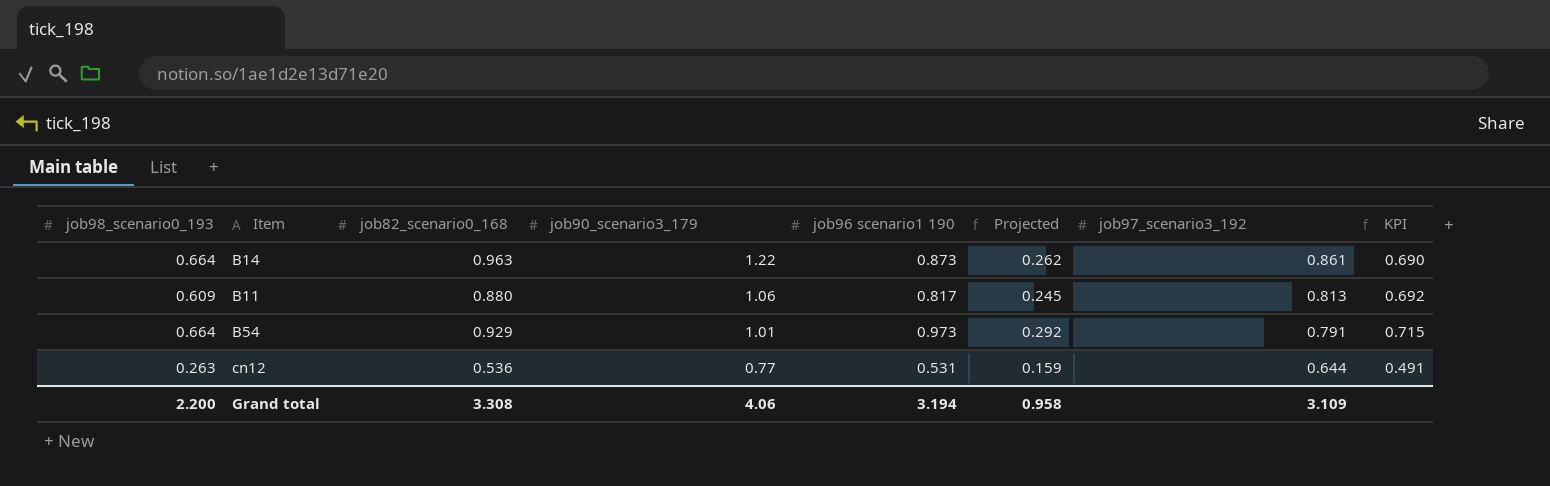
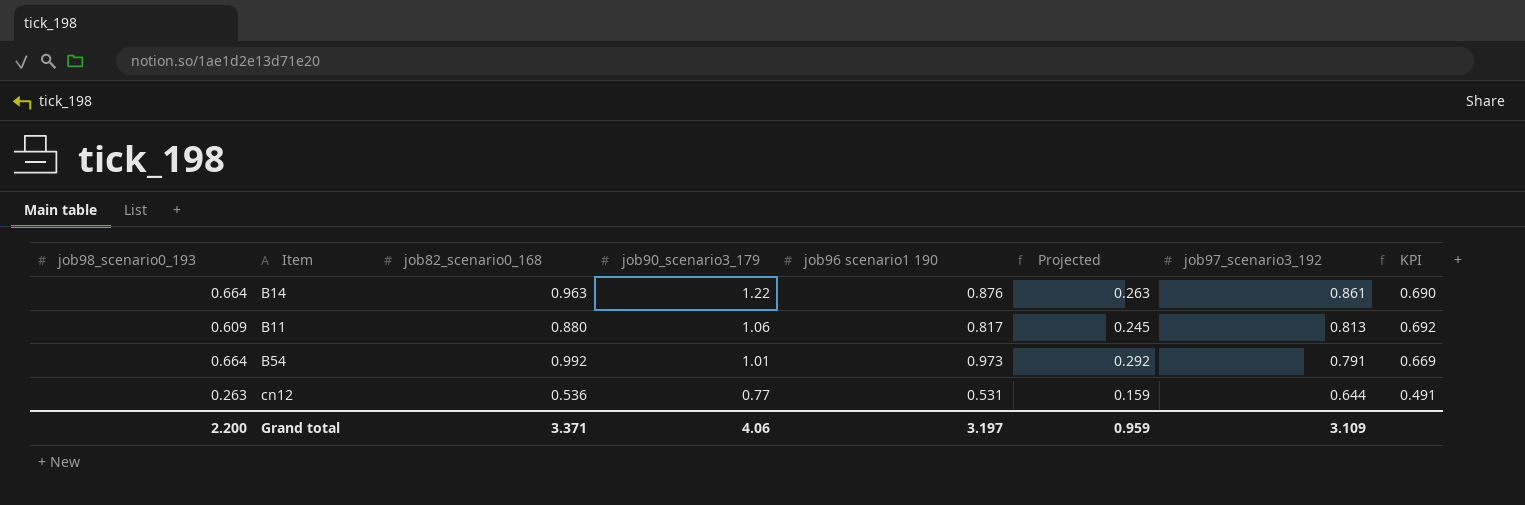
B14 | job96 scenario1 190: 0.873 -> 0.876
B14 | Projected: 0.262 -> 0.263
B54 | job82_scenario0_168: 0.929 -> 0.992
B54 | KPI: 0.715 -> 0.669
Grand total | job82_scenario0_168: 3.308 -> 3.371
Grand total | job96 scenario1 190: 3.194 -> 3.197
Grand total | Projected: 0.958 -> 0.959

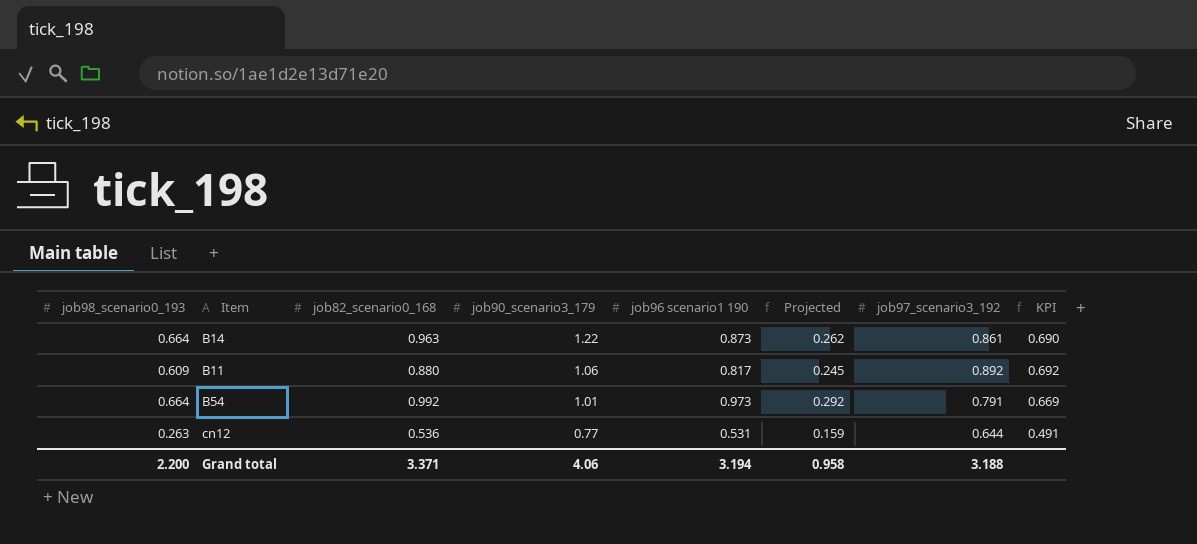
B14 | job96 scenario1 190: 0.876 -> 0.873
B14 | Projected: 0.263 -> 0.262
B11 | job97_scenario3_192: 0.813 -> 0.892
Grand total | job96 scenario1 190: 3.197 -> 3.194
Grand total | Projected: 0.959 -> 0.958
Grand total | job97_scenario3_192: 3.109 -> 3.188

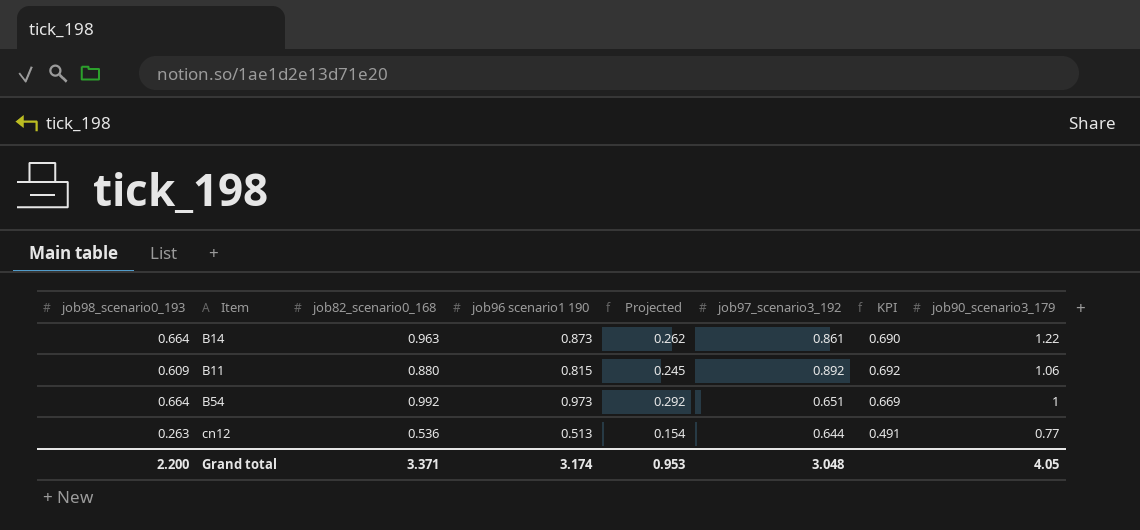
column job90_scenario3_179 | position: 4 -> 8
B11 | job96 scenario1 190: 0.817 -> 0.815
B54 | job97_scenario3_192: 0.791 -> 0.651
B54 | job90_scenario3_179: 1.01 -> 1
cn12 | job96 scenario1 190: 0.531 -> 0.513
cn12 | Projected: 0.159 -> 0.154
Grand total | job96 scenario1 190: 3.194 -> 3.174
Grand total | Projected: 0.958 -> 0.953
Grand total | job97_scenario3_192: 3.188 -> 3.048
Grand total | job90_scenario3_179: 4.06 -> 4.05

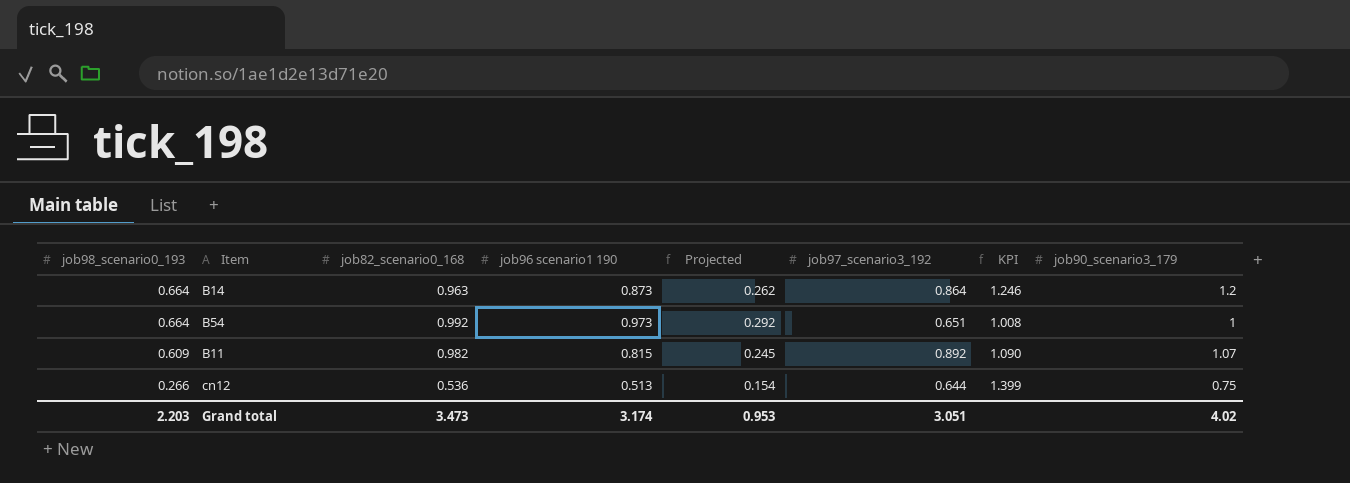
row order: job90_scenario3_179 descending -> job98_scenario0_193 descending
column KPI | formula: [job98_scenario0_193] / [job82_scenario0_168] -> [job90_scenario3_179] / [job82_scenario0_168]
B14 | job97_scenario3_192: 0.861 -> 0.864
B14 | job90_scenario3_179: 1.22 -> 1.2
B11 | job82_scenario0_168: 0.880 -> 0.982
B11 | job90_scenario3_179: 1.06 -> 1.07
cn12 | job98_scenario0_193: 0.263 -> 0.266
cn12 | job90_scenario3_179: 0.77 -> 0.75
Grand total | job98_scenario0_193: 2.200 -> 2.203
Grand total | job82_scenario0_168: 3.371 -> 3.473
Grand total | job97_scenario3_192: 3.048 -> 3.051
Grand total | job90_scenario3_179: 4.05 -> 4.02

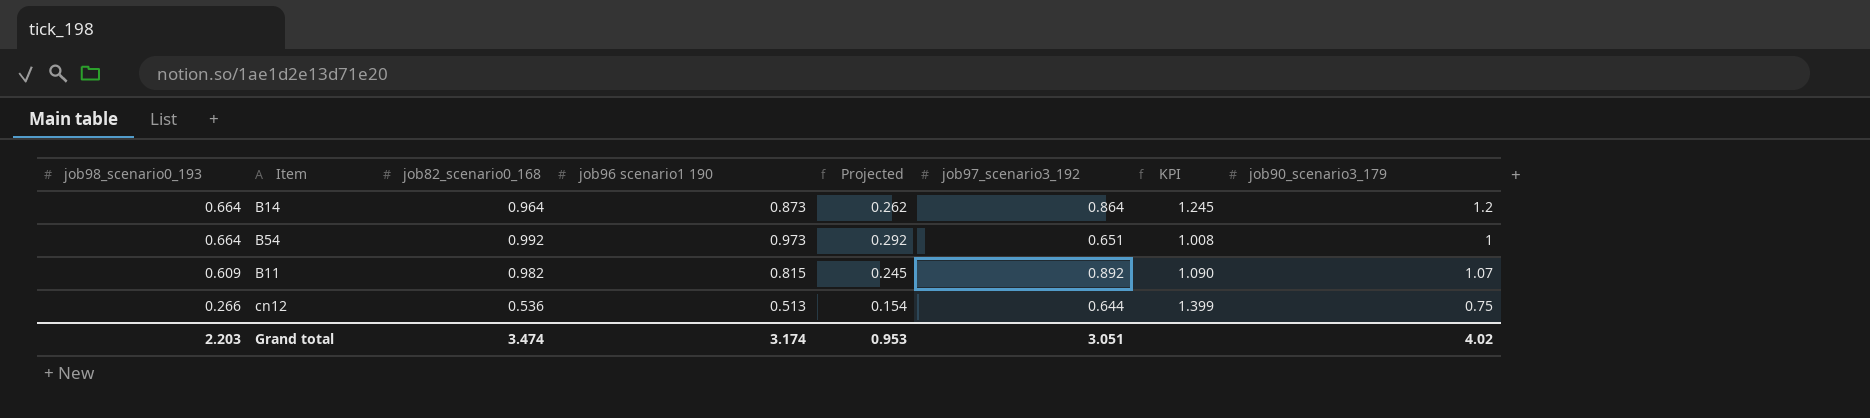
B14 | job82_scenario0_168: 0.963 -> 0.964
B14 | KPI: 1.246 -> 1.245
Grand total | job82_scenario0_168: 3.473 -> 3.474

